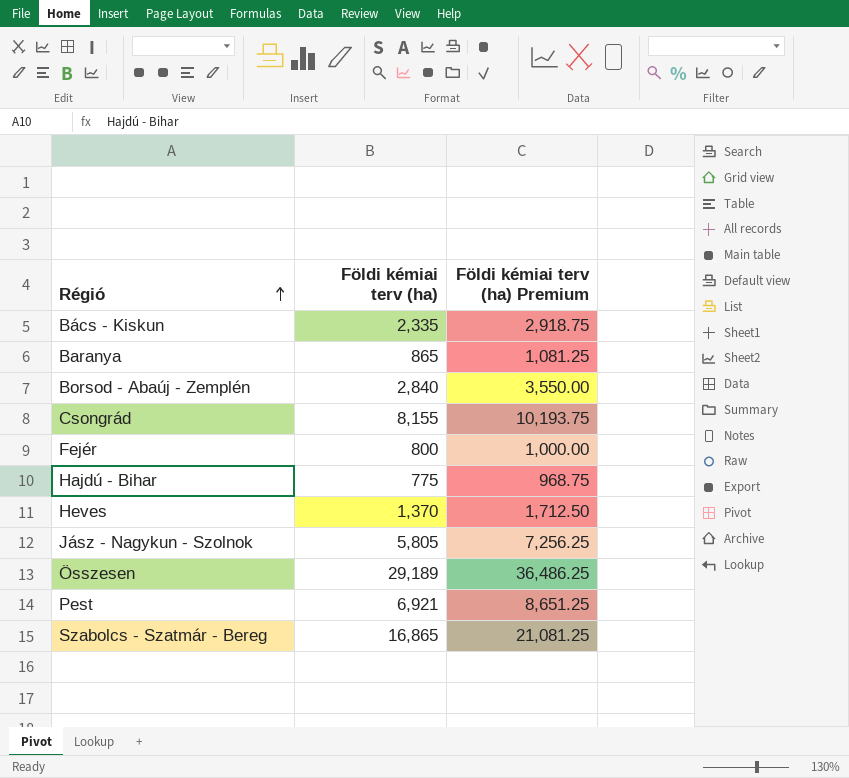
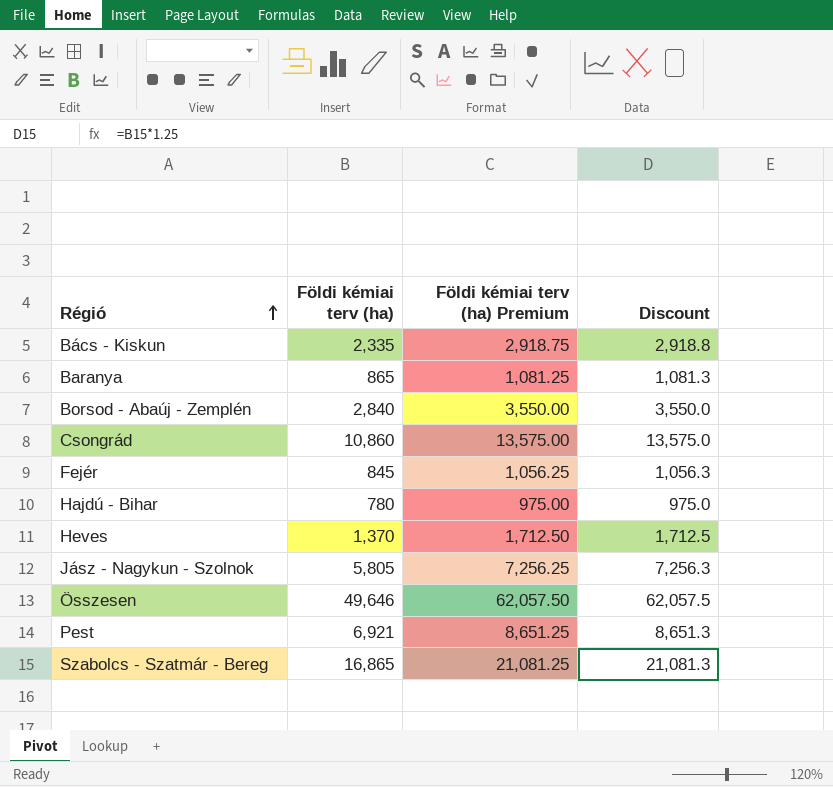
column Discount | formula: none -> [Földi kémiai terv (ha)] * 1.25
Csongrád | Földi kémiai terv (ha): 8,155 -> 10,860
Csongrád | Földi kémiai terv (ha) Premium: 10,193.75 -> 13,575.00
Fejér | Földi kémiai terv (ha): 800 -> 845
Fejér | Földi kémiai terv (ha) Premium: 1,000.00 -> 1,056.25
Hajdú - Bihar | Földi kémiai terv (ha): 775 -> 780
Hajdú - Bihar | Földi kémiai terv (ha) Premium: 968.75 -> 975.00
Összesen | Földi kémiai terv (ha): 29,189 -> 49,646
Összesen | Földi kémiai terv (ha) Premium: 36,486.25 -> 62,057.50

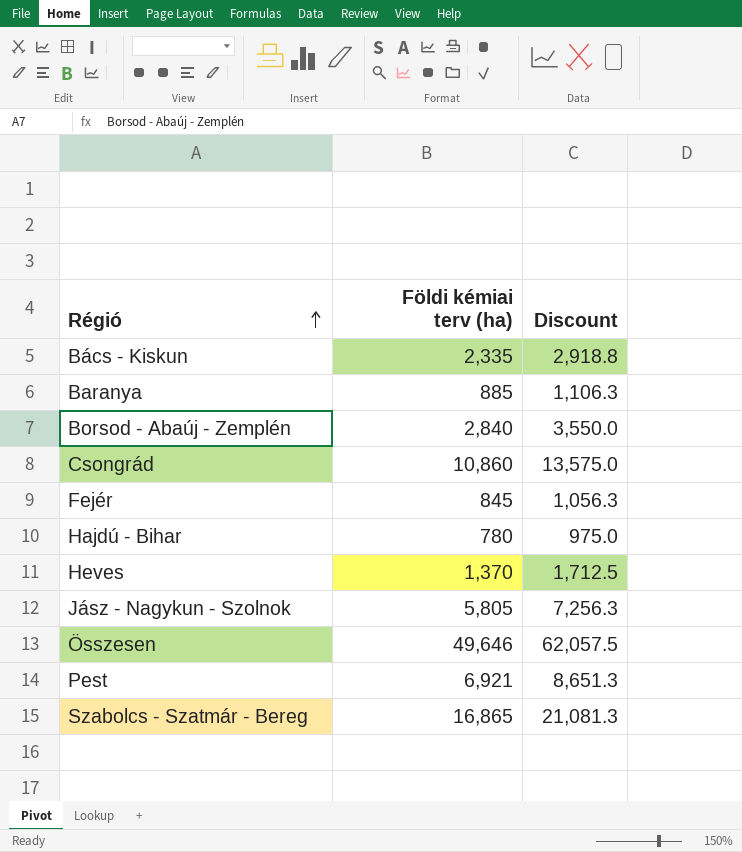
column Földi kémiai terv (ha) Premium | formula: [Földi kémiai terv (ha)] * 1.25 -> none
Baranya | Földi kémiai terv (ha): 865 -> 885
Baranya | Discount: 1,081.3 -> 1,106.3

